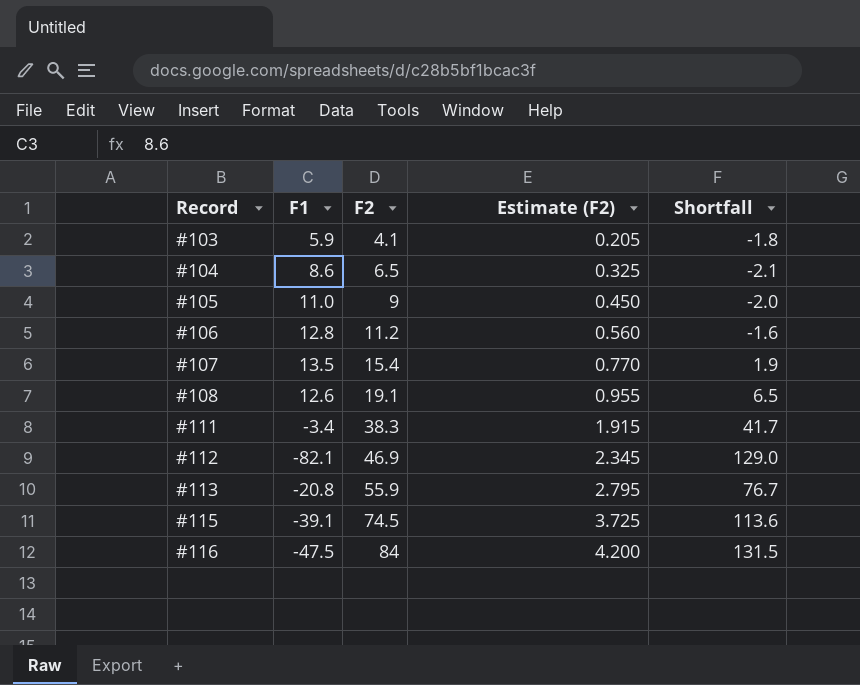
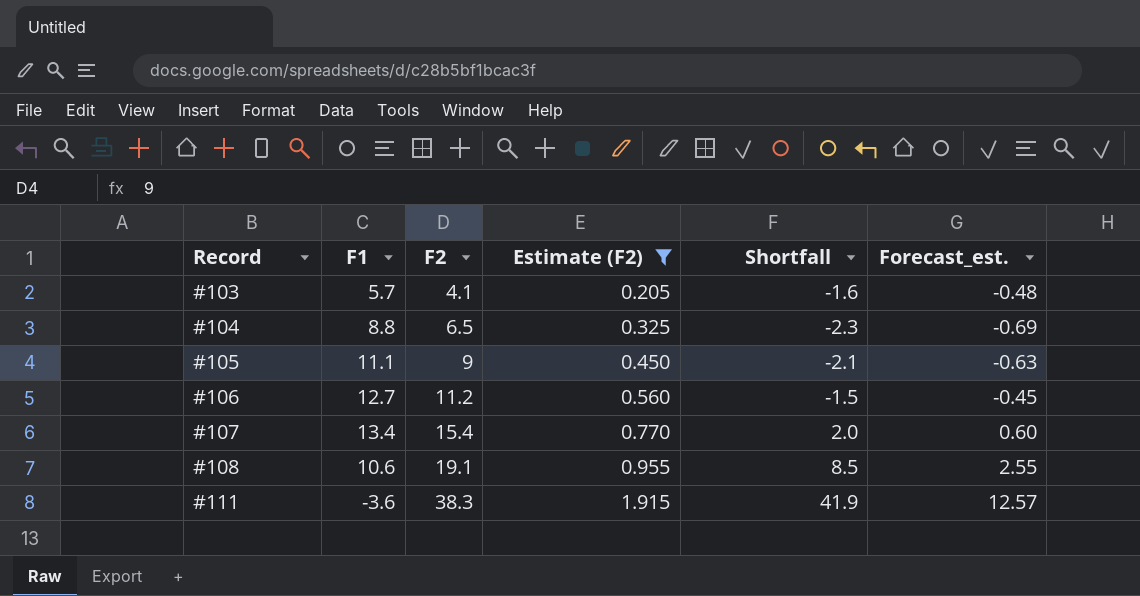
filter: none -> Estimate (F2) <= 1.915
column Forecast_est. | formula: none -> [Shortfall] * 0.3
#103 | F1: 5.9 -> 5.7
#103 | Shortfall: -1.8 -> -1.6
#104 | F1: 8.6 -> 8.8
#104 | Shortfall: -2.1 -> -2.3
#105 | F1: 11.0 -> 11.1
#105 | Shortfall: -2.0 -> -2.1
#106 | F1: 12.8 -> 12.7
#106 | Shortfall: -1.6 -> -1.5
#107 | F1: 13.5 -> 13.4
#107 | Shortfall: 1.9 -> 2.0
#108 | F1: 12.6 -> 10.6
#108 | Shortfall: 6.5 -> 8.5
#111 | F1: -3.4 -> -3.6
#111 | Shortfall: 41.7 -> 41.9

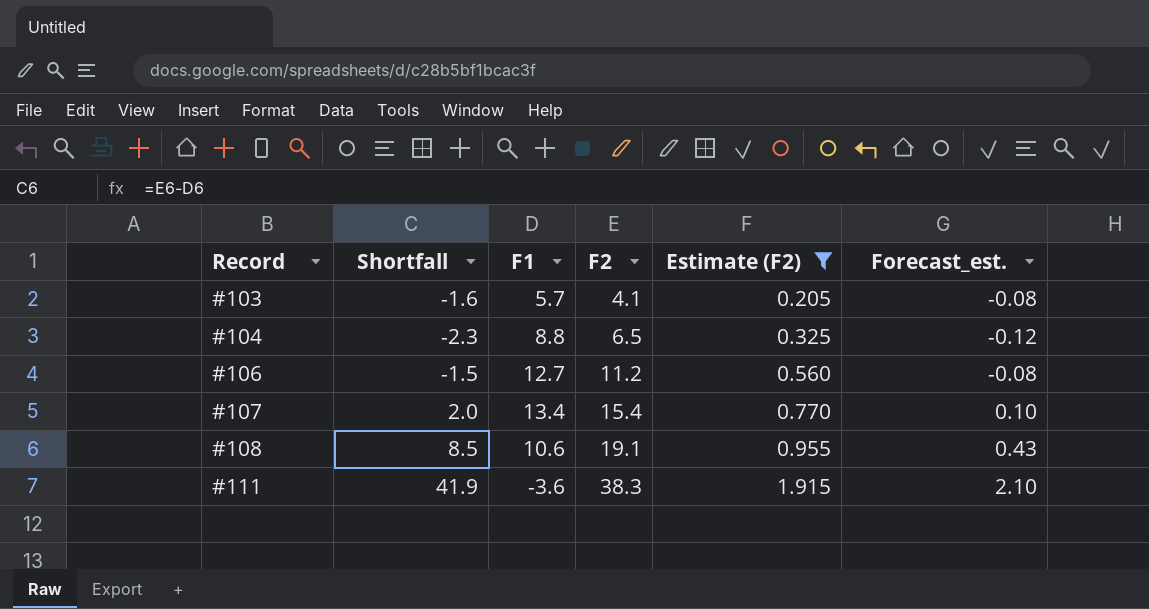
column Shortfall | position: 5 -> 2
column Forecast_est. | formula: [Shortfall] * 0.3 -> [Shortfall] * 0.05
row #105: 11.1 | 9 | 0.450 | -2.1 | -0.63 -> none

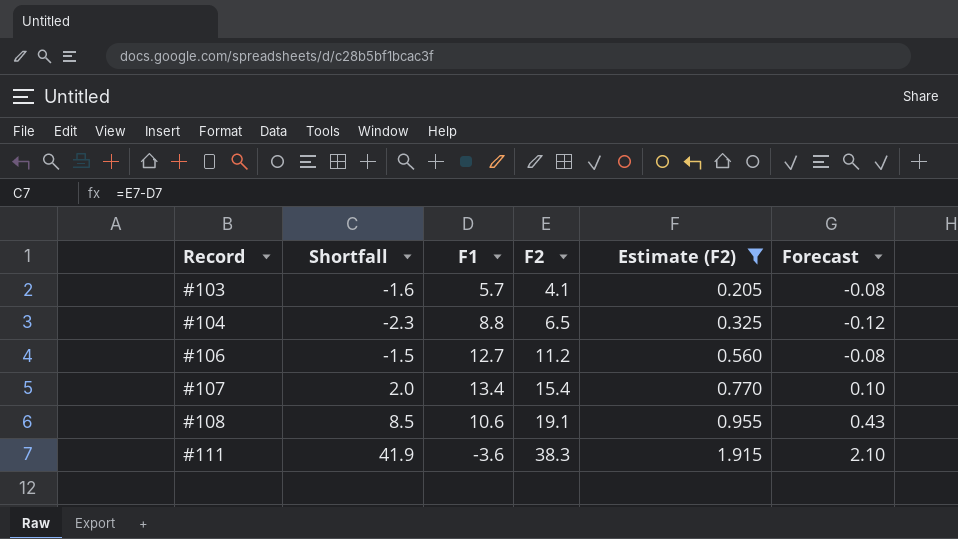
column name: Forecast_est. -> Forecast

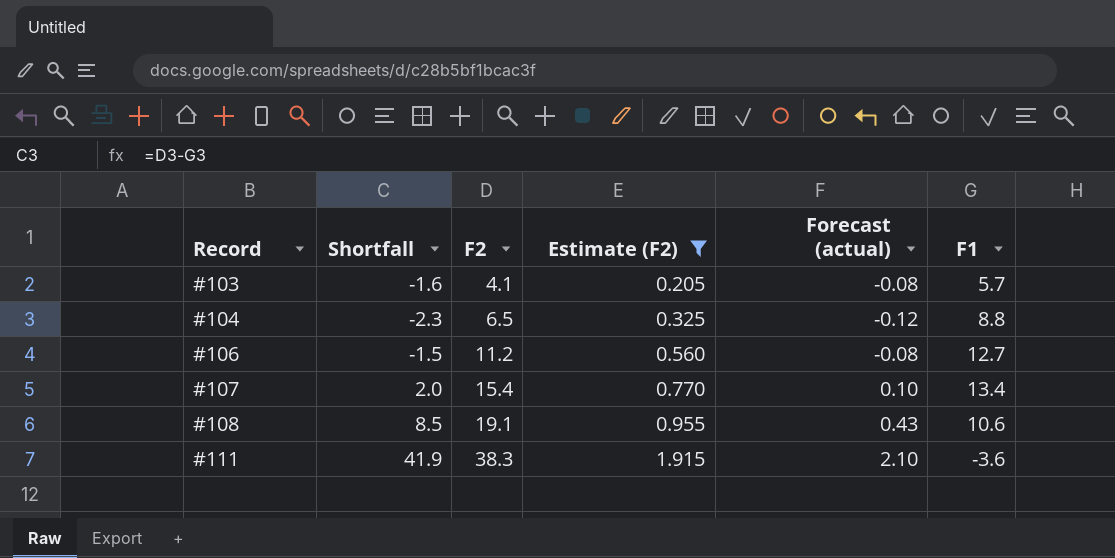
column name: Forecast -> Forecast (actual)
column F1 | position: 3 -> 6

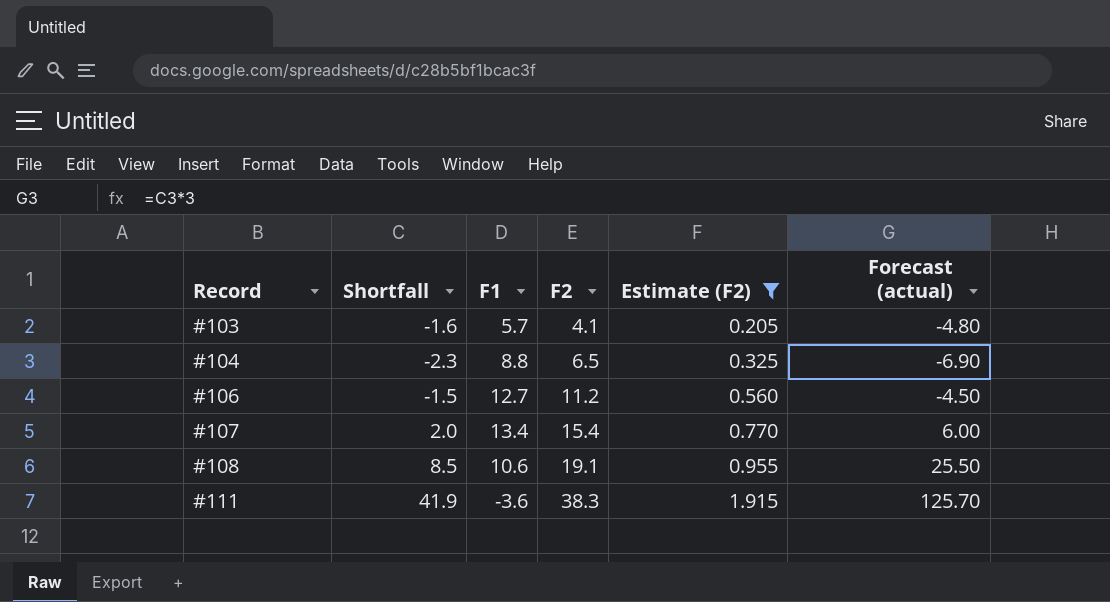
column F1 | position: 6 -> 3
column Forecast (actual) | formula: [Shortfall] * 0.05 -> [Shortfall] * 3

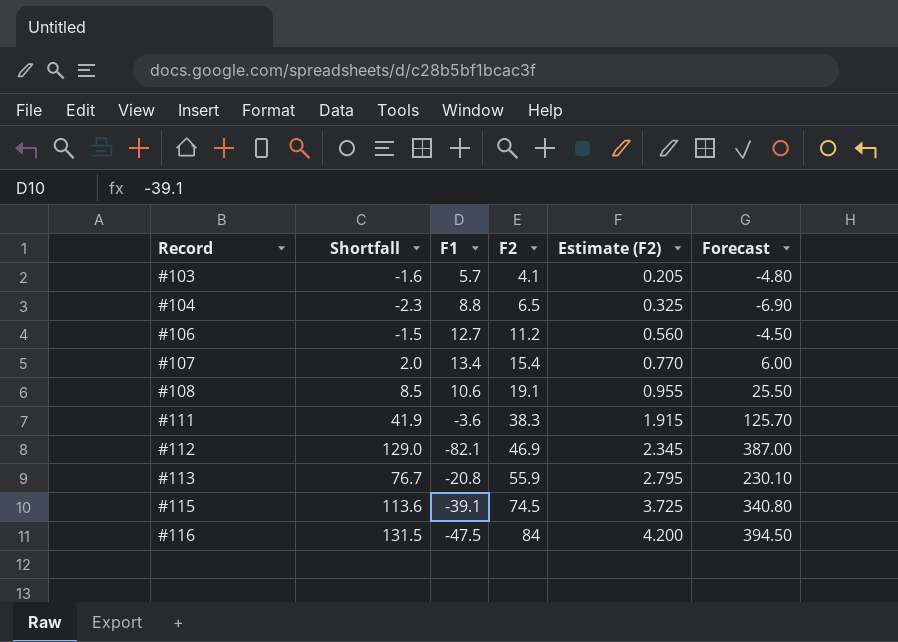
filter: Estimate (F2) <= 1.915 -> none
column name: Forecast (actual) -> Forecast

